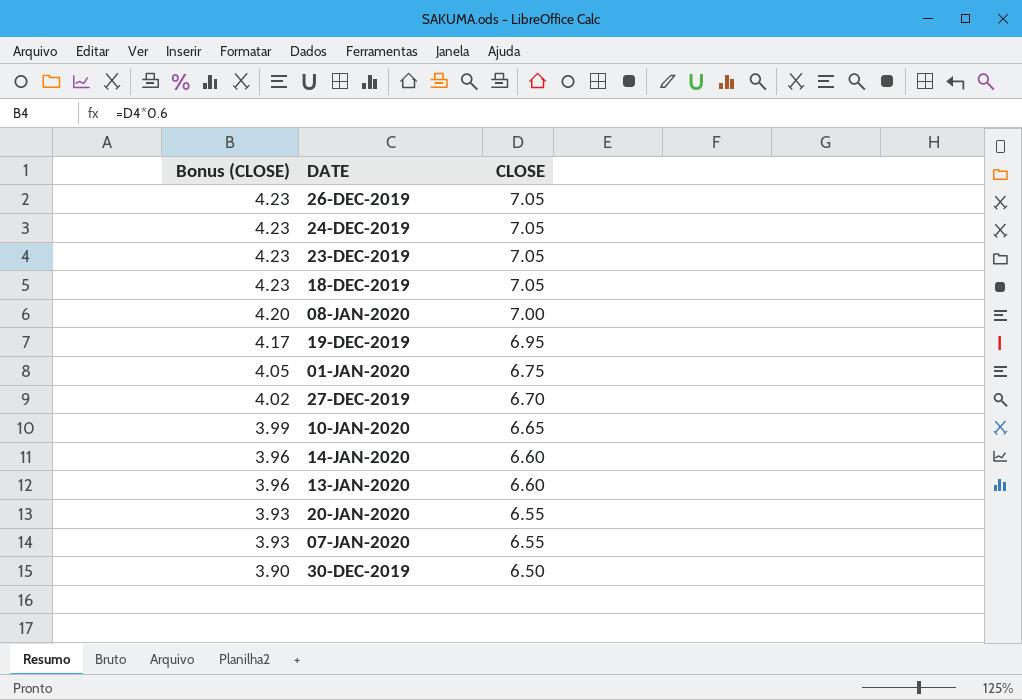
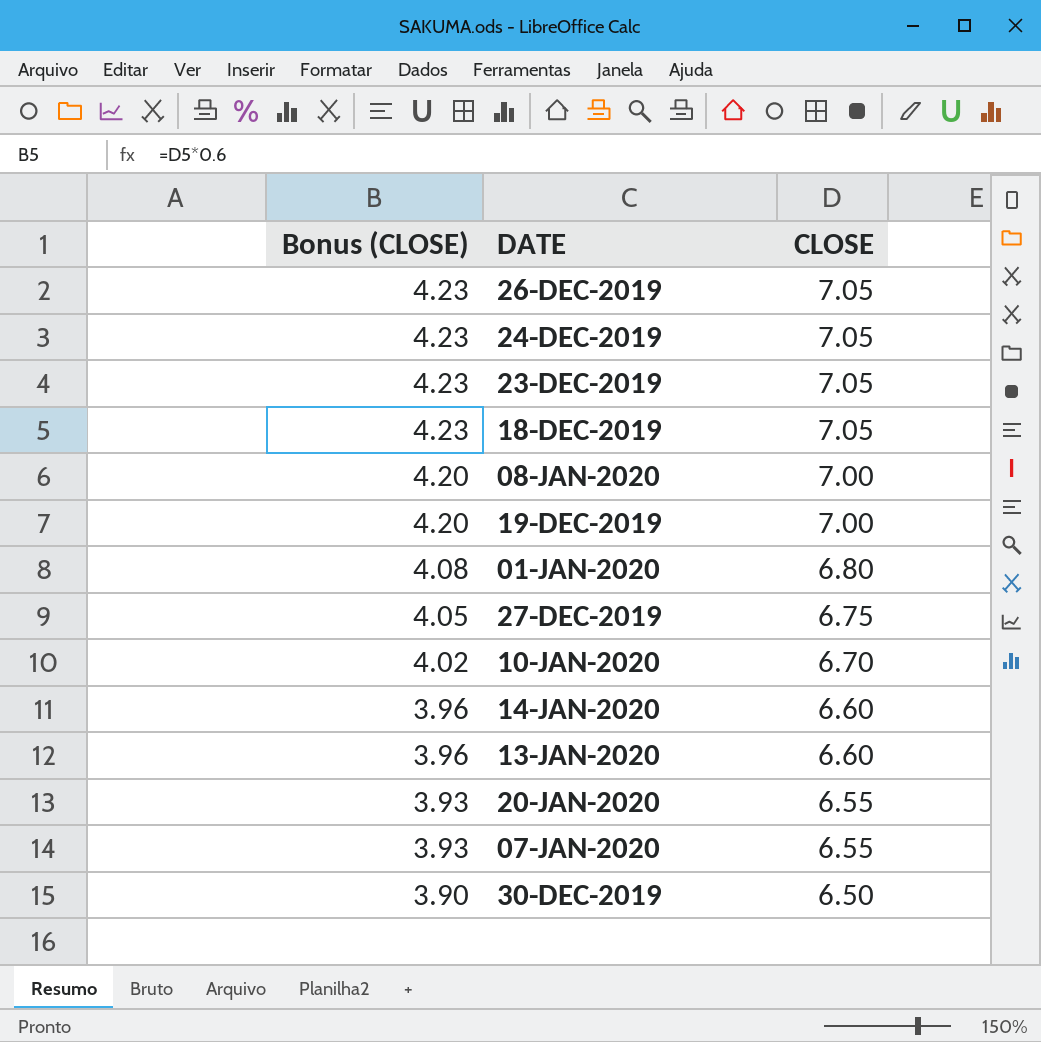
19-DEC-2019 | Bonus (CLOSE): 4.17 -> 4.20
19-DEC-2019 | CLOSE: 6.95 -> 7.00
01-JAN-2020 | Bonus (CLOSE): 4.05 -> 4.08
01-JAN-2020 | CLOSE: 6.75 -> 6.80
27-DEC-2019 | Bonus (CLOSE): 4.02 -> 4.05
27-DEC-2019 | CLOSE: 6.70 -> 6.75
10-JAN-2020 | Bonus (CLOSE): 3.99 -> 4.02
10-JAN-2020 | CLOSE: 6.65 -> 6.70

